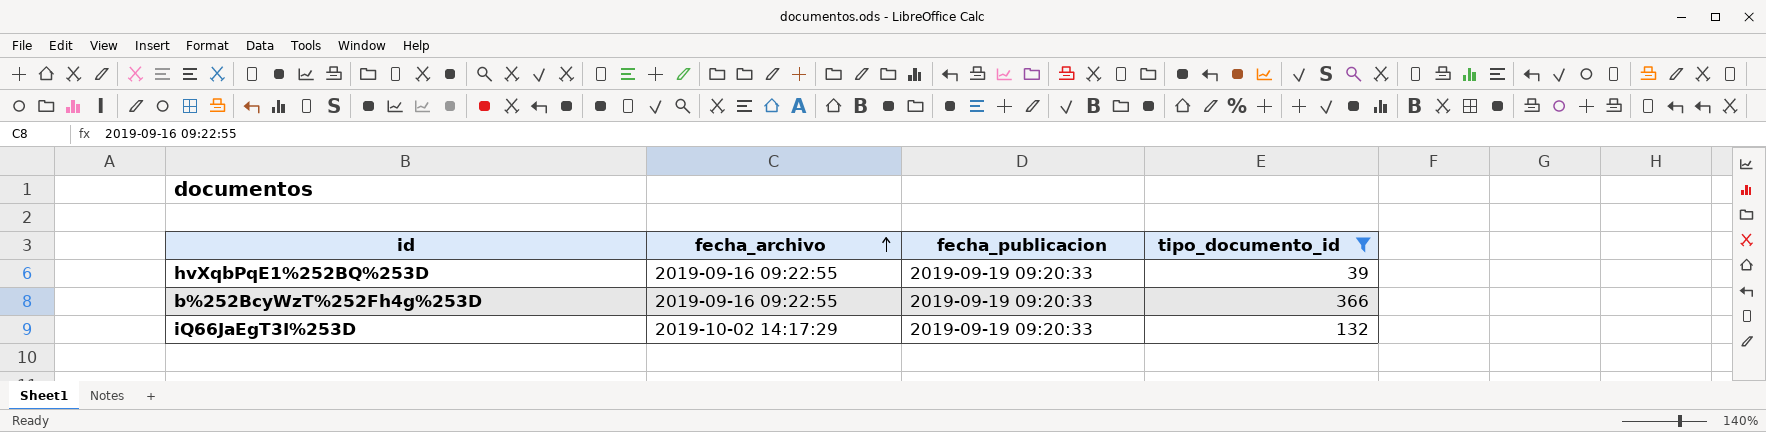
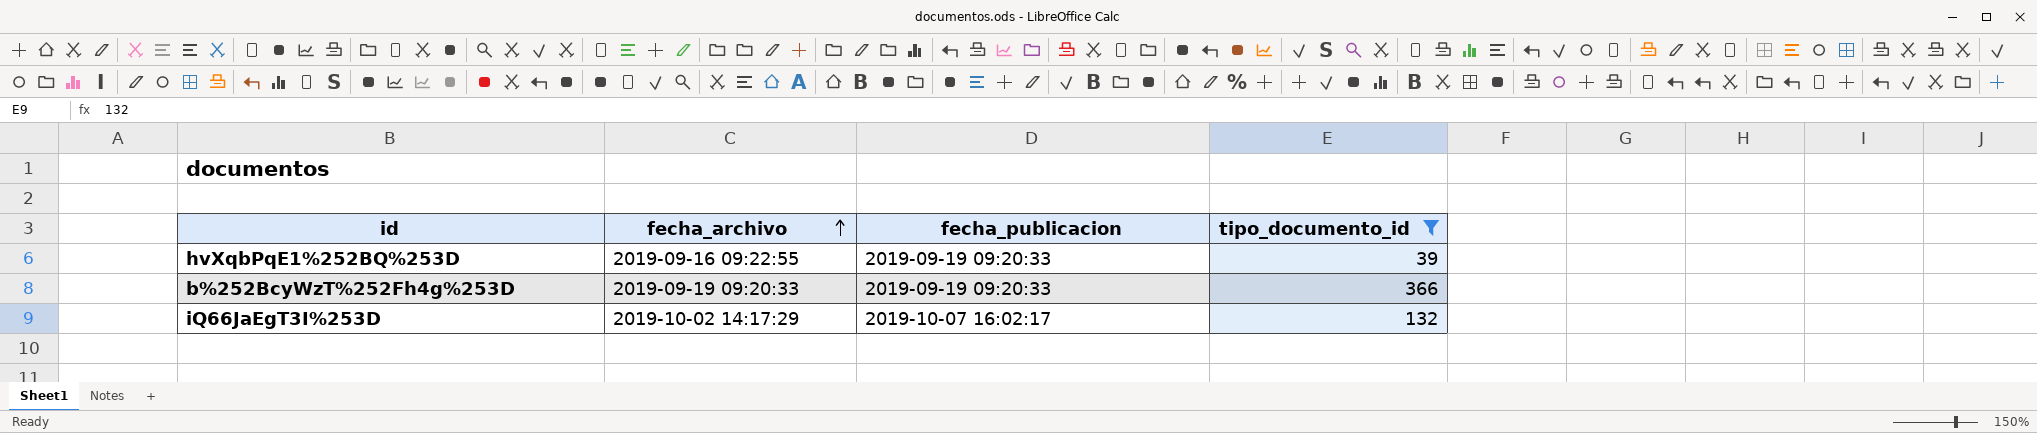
b%252BcyWzT%252Fh4g%253D | fecha_archivo: 2019-09-16 09:22:55 -> 2019-09-19 09:20:33
iQ66JaEgT3I%253D | fecha_publicacion: 2019-09-19 09:20:33 -> 2019-10-07 16:02:17

